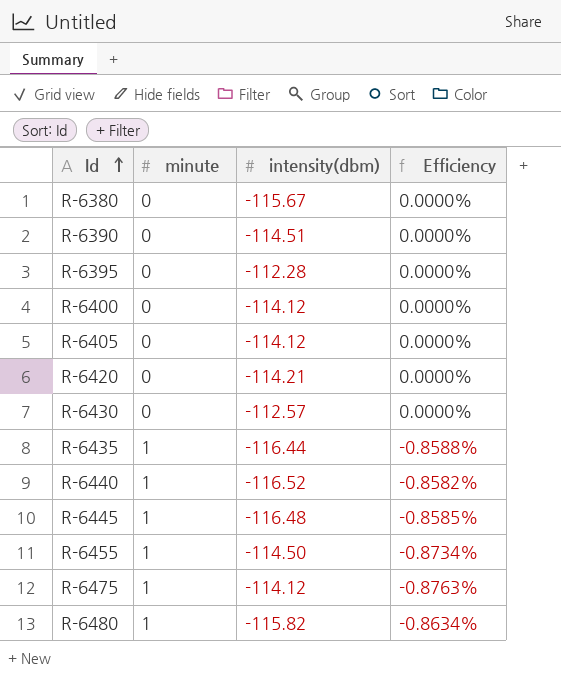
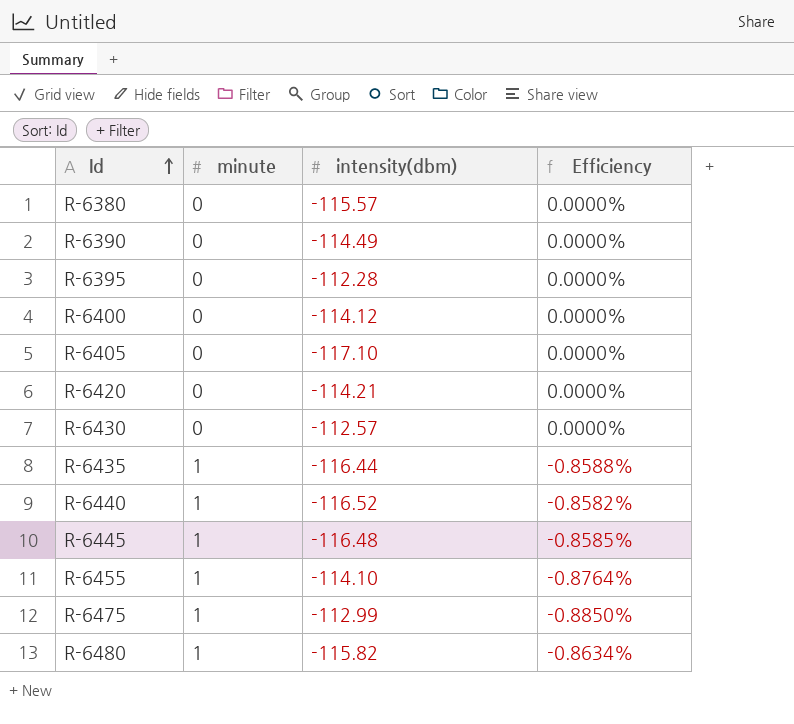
R-6380 | intensity(dbm): -115.67 -> -115.57
R-6390 | intensity(dbm): -114.51 -> -114.49
R-6405 | intensity(dbm): -114.12 -> -117.10
R-6455 | intensity(dbm): -114.50 -> -114.10
R-6455 | Efficiency: -0.8734% -> -0.8764%
R-6475 | intensity(dbm): -114.12 -> -112.99
R-6475 | Efficiency: -0.8763% -> -0.8850%

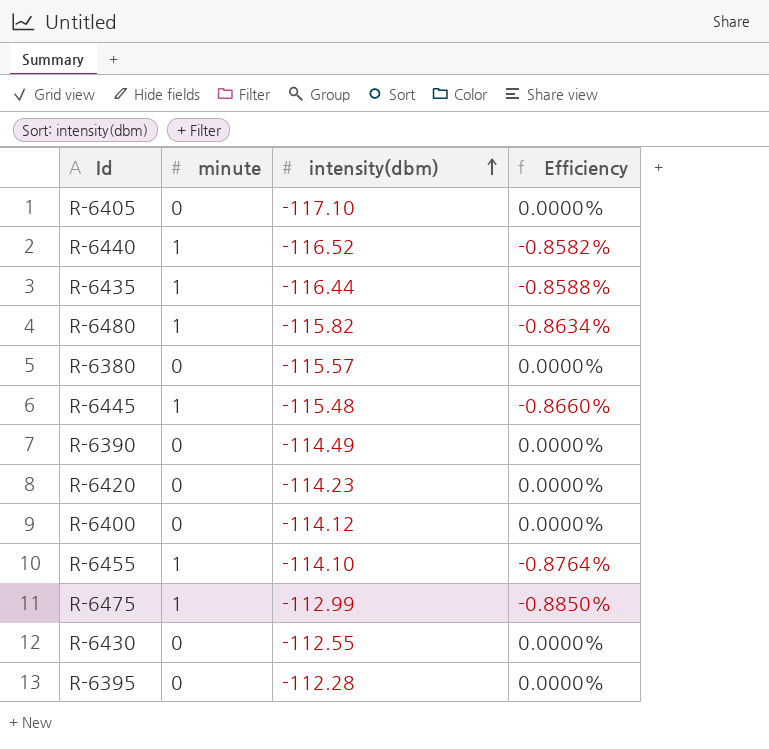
row order: Id ascending -> intensity(dbm) ascending
R-6445 | intensity(dbm): -116.48 -> -115.48
R-6445 | Efficiency: -0.8585% -> -0.8660%
R-6420 | intensity(dbm): -114.21 -> -114.23
R-6430 | intensity(dbm): -112.57 -> -112.55

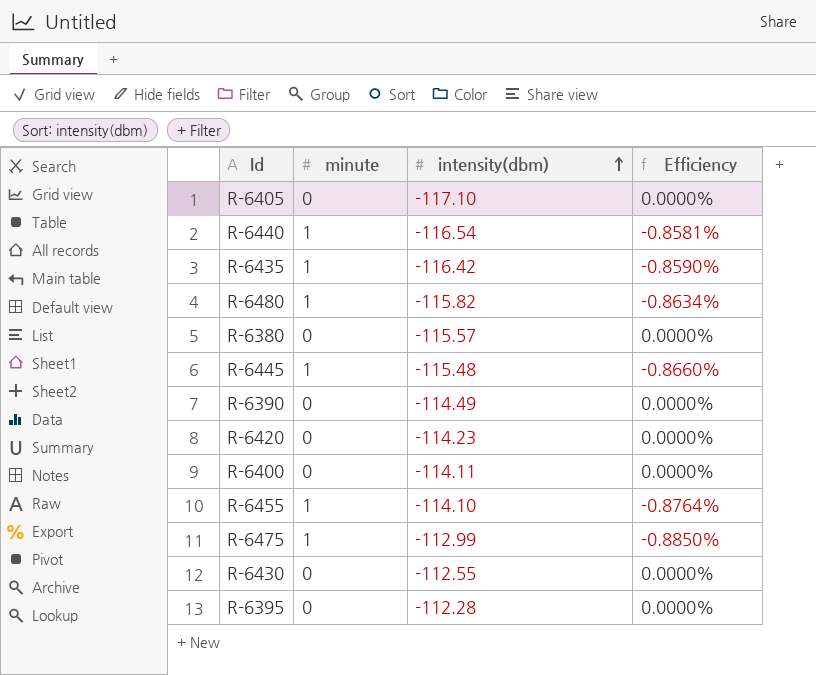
R-6440 | intensity(dbm): -116.52 -> -116.54
R-6440 | Efficiency: -0.8582% -> -0.8581%
R-6435 | intensity(dbm): -116.44 -> -116.42
R-6435 | Efficiency: -0.8588% -> -0.8590%
R-6400 | intensity(dbm): -114.12 -> -114.11

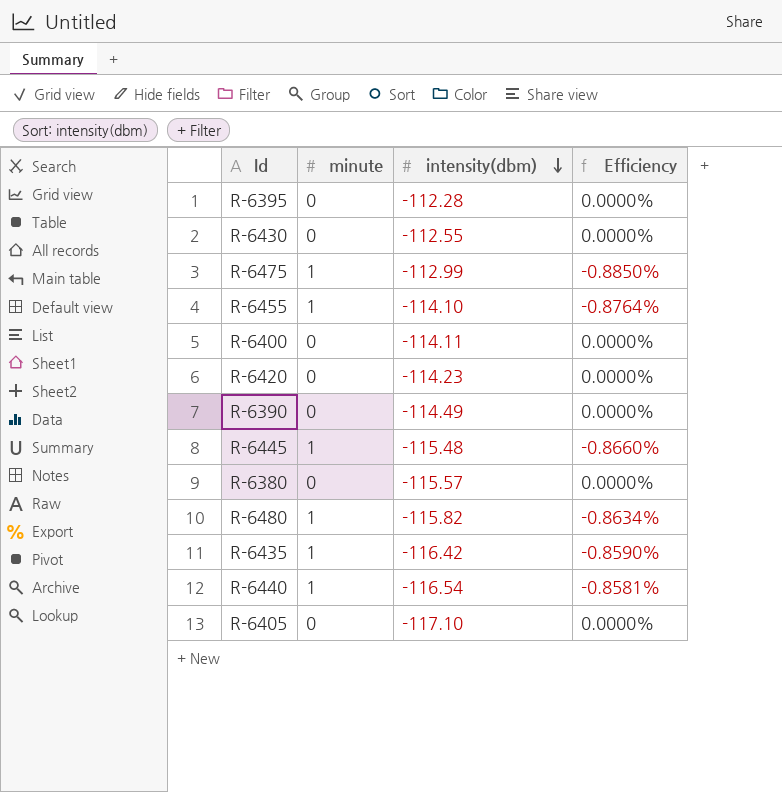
row order: intensity(dbm) ascending -> intensity(dbm) descending

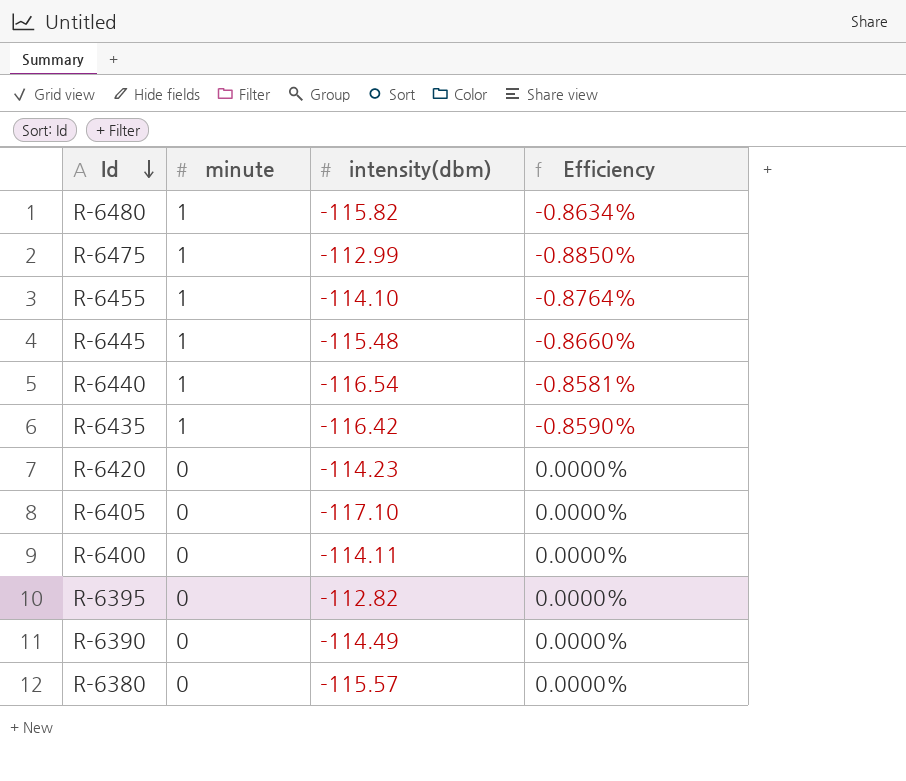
row order: intensity(dbm) descending -> Id descending
row R-6430: 0 | -112.55 | 0.0000% -> none
R-6395 | intensity(dbm): -112.28 -> -112.82

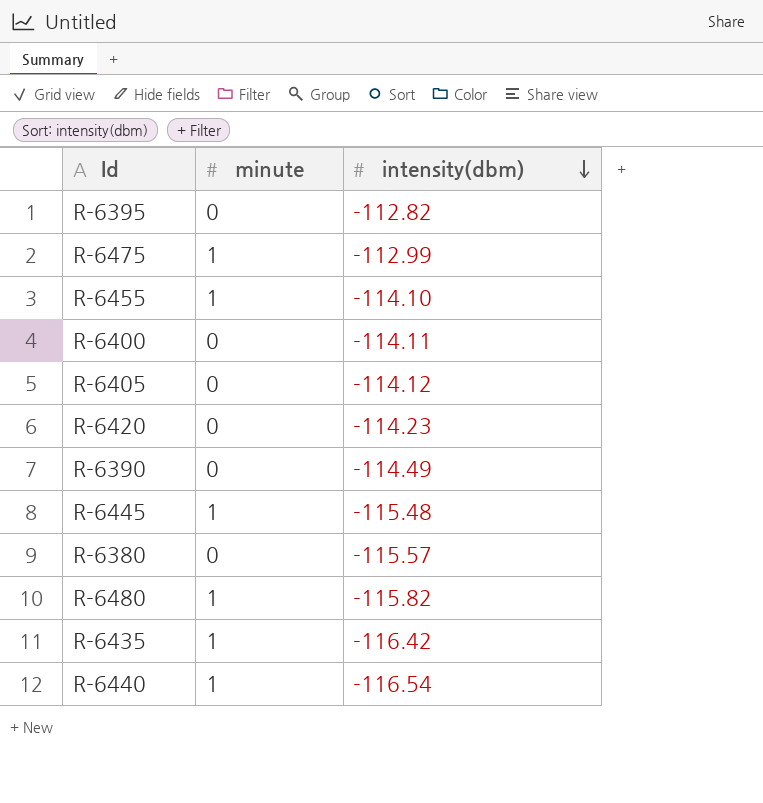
row order: Id descending -> intensity(dbm) descending
column Efficiency | formula: [minute] / [intensity(dbm)] -> none
R-6405 | intensity(dbm): -117.10 -> -114.12

